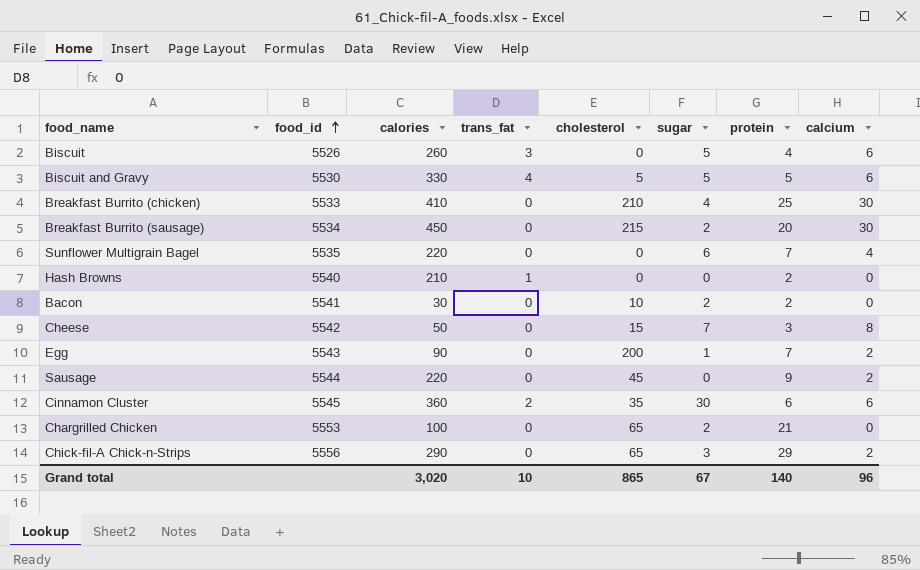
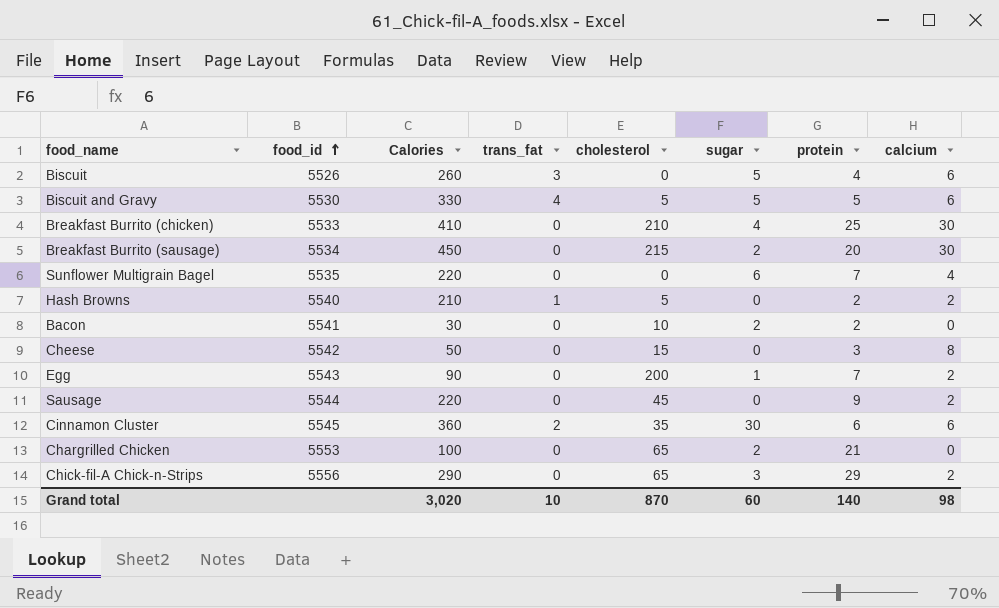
column name: calories -> Calories
Hash Browns | cholesterol: 0 -> 5
Hash Browns | calcium: 0 -> 2
Cheese | sugar: 7 -> 0
Grand total | cholesterol: 865 -> 870
Grand total | sugar: 67 -> 60
Grand total | calcium: 96 -> 98

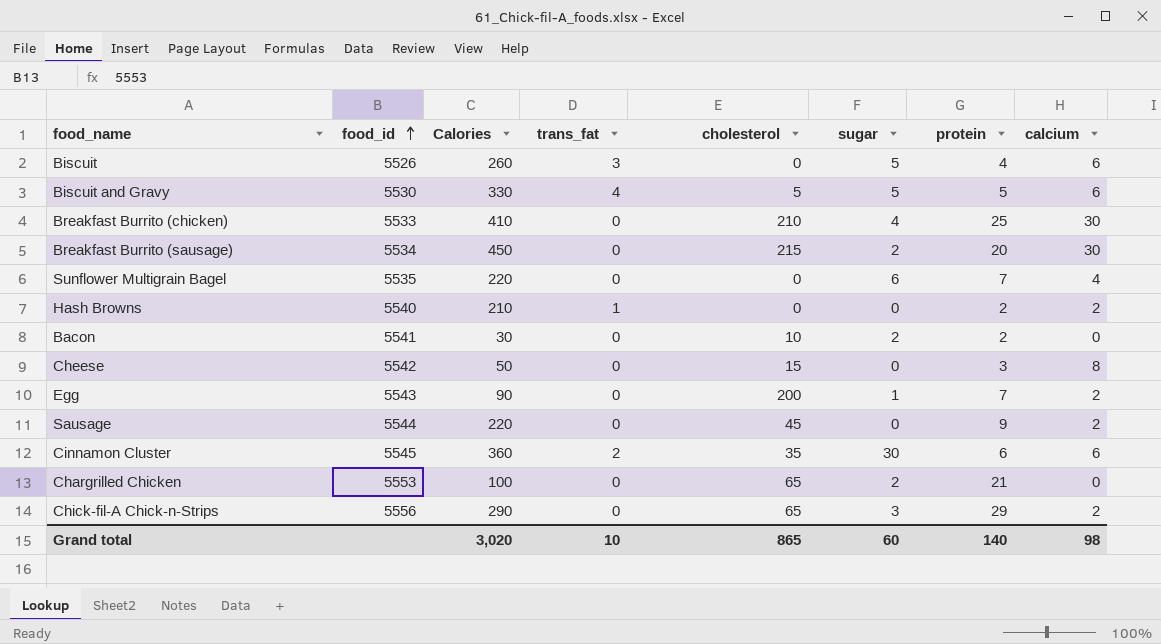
Hash Browns | cholesterol: 5 -> 0
Grand total | cholesterol: 870 -> 865

